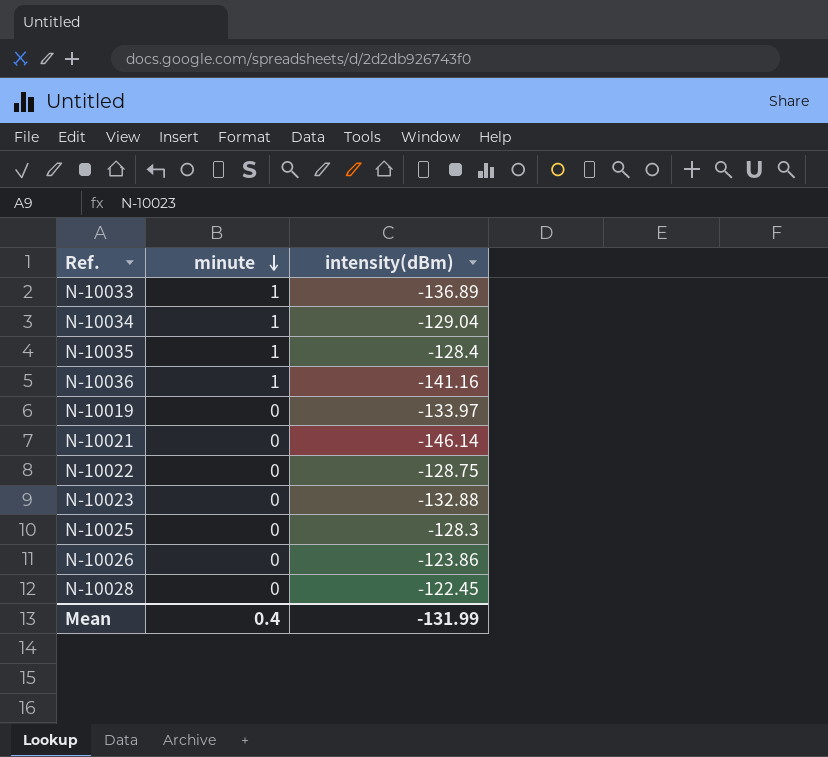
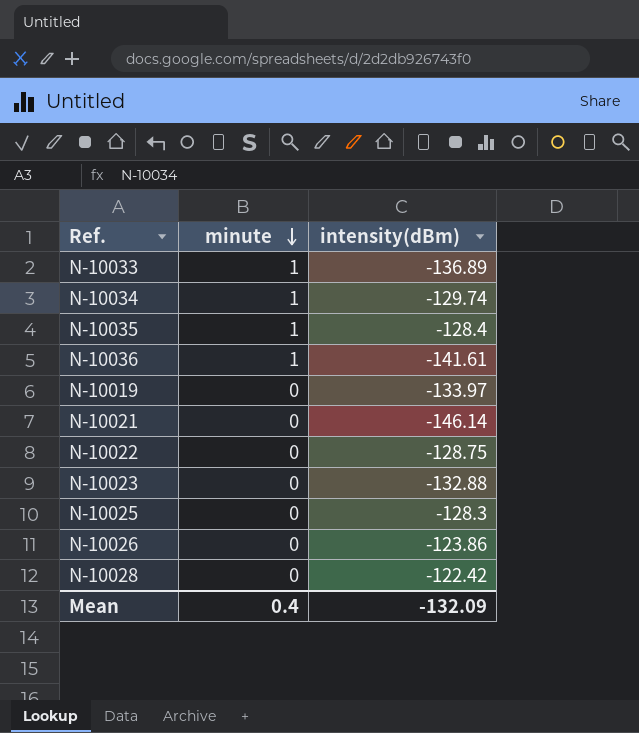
N-10034 | intensity(dBm): -129.04 -> -129.74
N-10036 | intensity(dBm): -141.16 -> -141.61
N-10028 | intensity(dBm): -122.45 -> -122.42
Mean | intensity(dBm): -131.99 -> -132.09

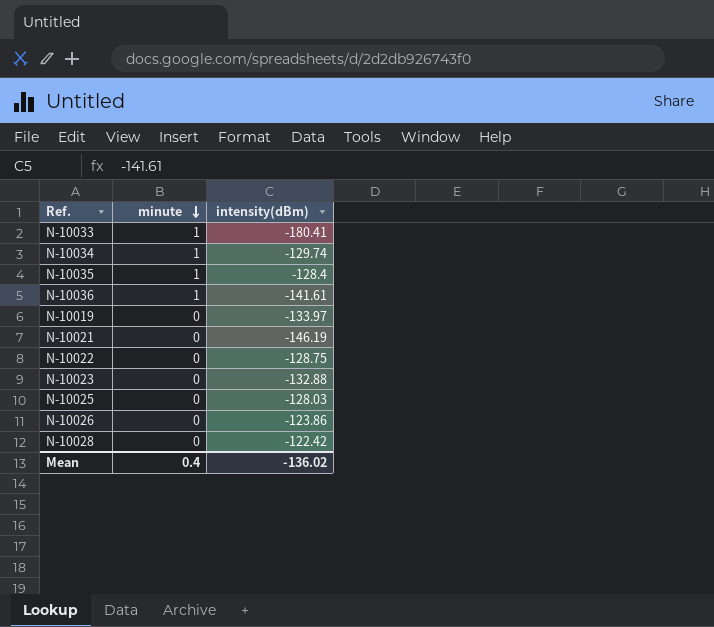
N-10033 | intensity(dBm): -136.89 -> -180.41
N-10021 | intensity(dBm): -146.14 -> -146.19
N-10025 | intensity(dBm): -128.3 -> -128.03
Mean | intensity(dBm): -132.09 -> -136.02

